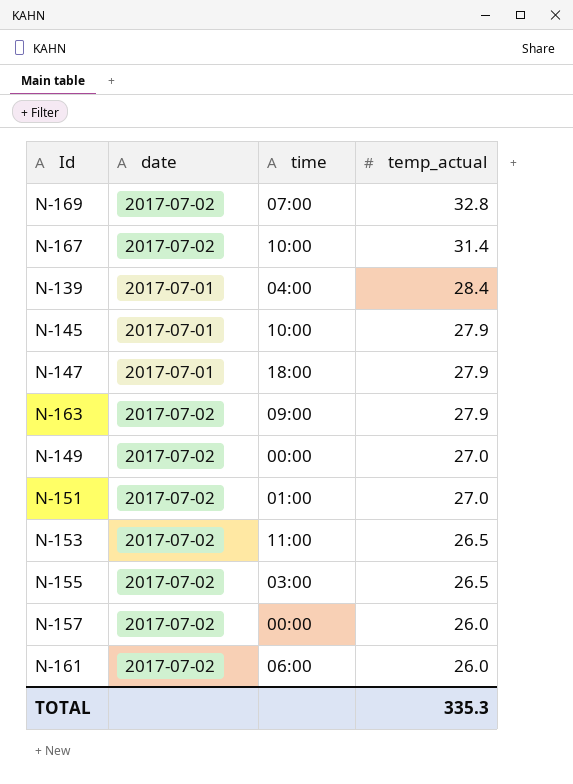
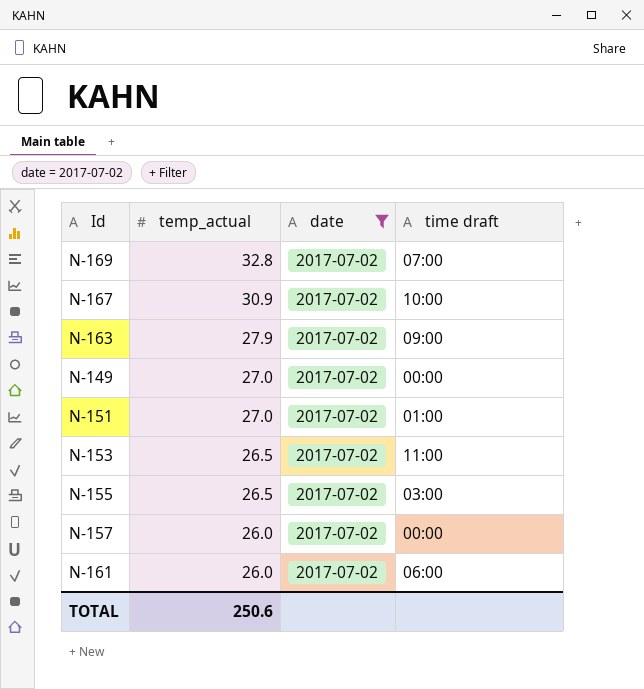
filter: none -> date = 2017-07-02
column temp_actual | position: 4 -> 2
column name: time -> time draft
N-167 | temp_actual: 31.4 -> 30.9
TOTAL | temp_actual: 335.3 -> 250.6

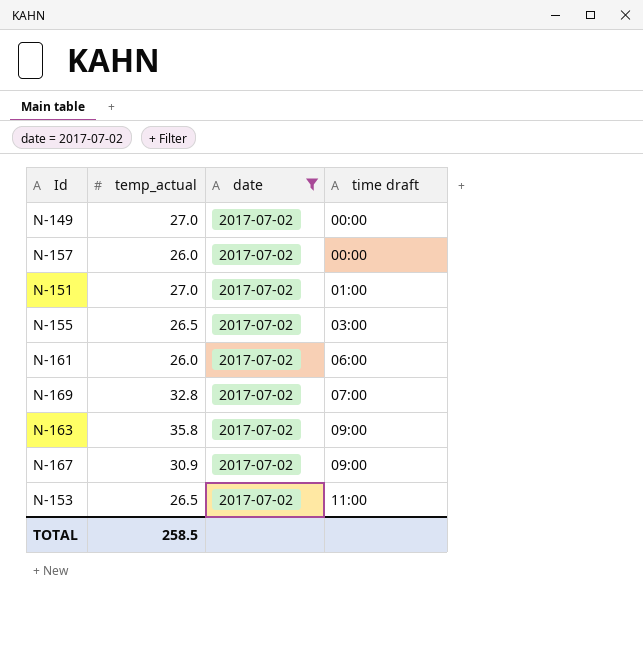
row order: temp_actual descending -> time draft ascending
N-163 | temp_actual: 27.9 -> 35.8
N-167 | time draft: 10:00 -> 09:00
TOTAL | temp_actual: 250.6 -> 258.5

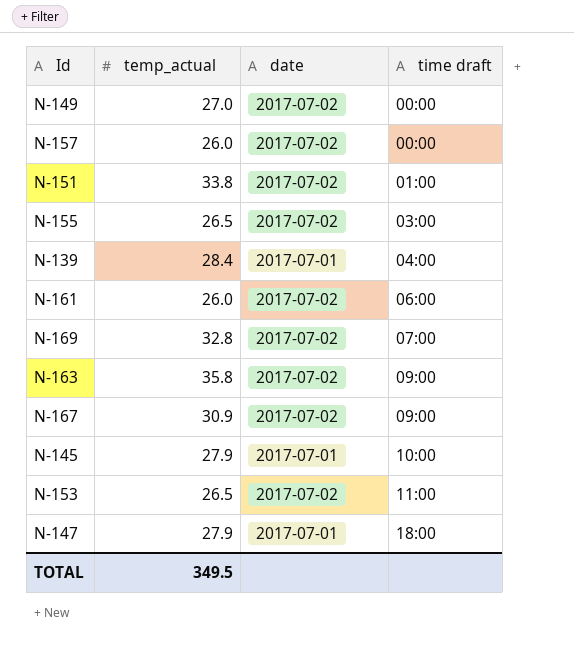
filter: date = 2017-07-02 -> none
N-151 | temp_actual: 27.0 -> 33.8
TOTAL | temp_actual: 258.5 -> 349.5

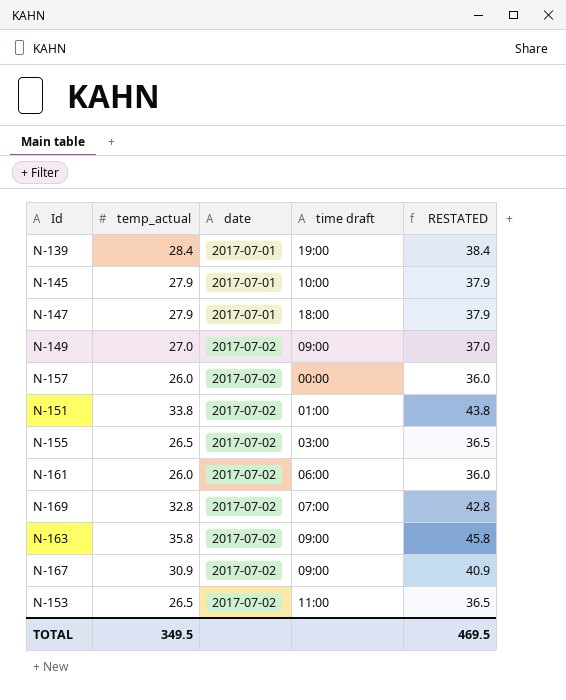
row order: time draft ascending -> date ascending
column RESTATED | formula: none -> [temp_actual] + 10
N-139 | time draft: 04:00 -> 19:00
N-149 | time draft: 00:00 -> 09:00

